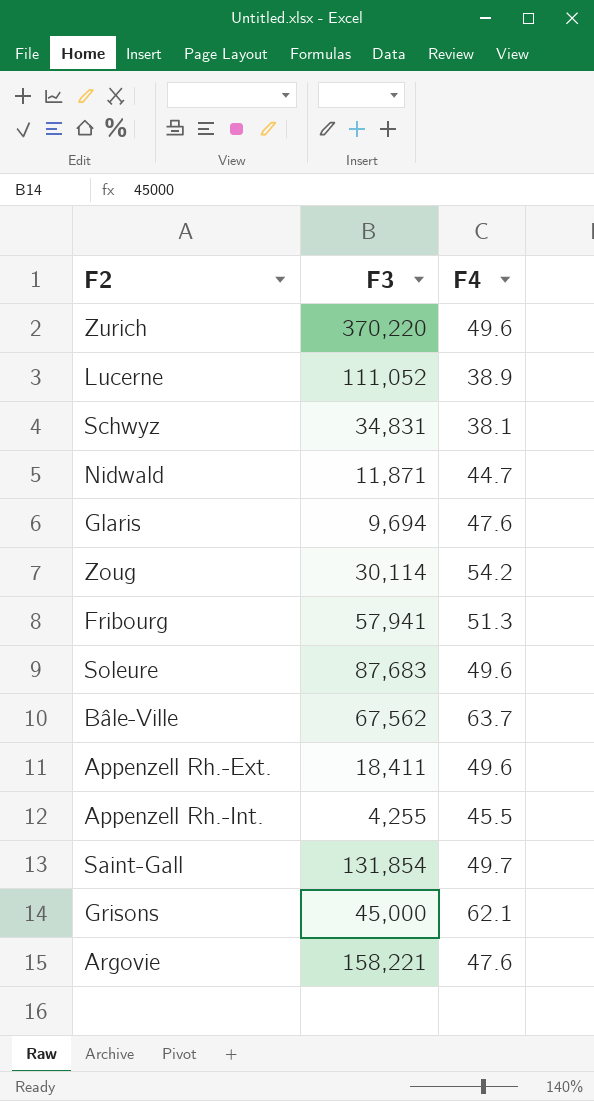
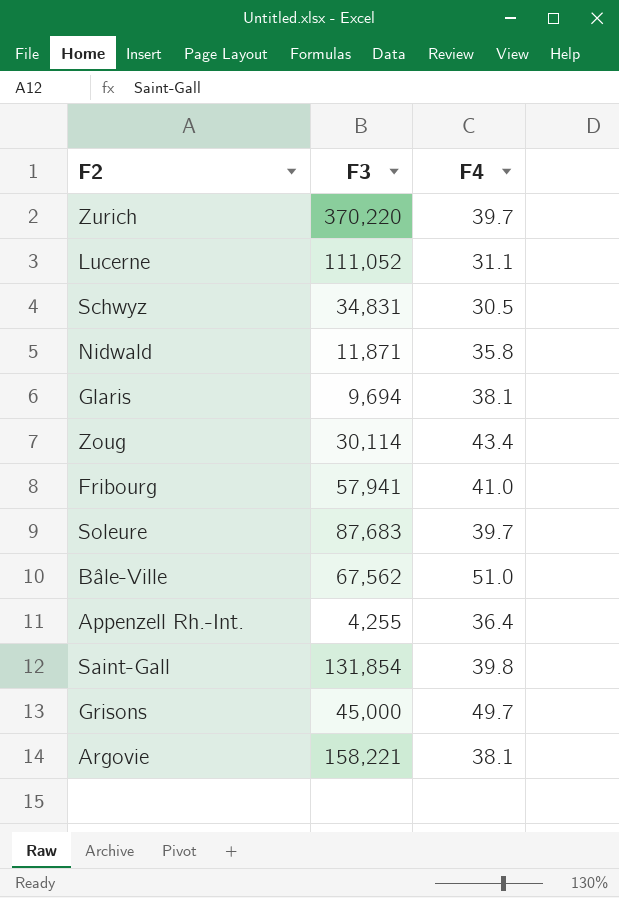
row Appenzell Rh.-Ext.: 18,411 | 49.6 -> none
Zurich | F4: 49.6 -> 39.7
Lucerne | F4: 38.9 -> 31.1
Schwyz | F4: 38.1 -> 30.5
Nidwald | F4: 44.7 -> 35.8
Glaris | F4: 47.6 -> 38.1
Zoug | F4: 54.2 -> 43.4
Fribourg | F4: 51.3 -> 41.0
Soleure | F4: 49.6 -> 39.7
Bâle-Ville | F4: 63.7 -> 51.0
Appenzell Rh.-Int. | F4: 45.5 -> 36.4
Saint-Gall | F4: 49.7 -> 39.8
Grisons | F4: 62.1 -> 49.7
Argovie | F4: 47.6 -> 38.1

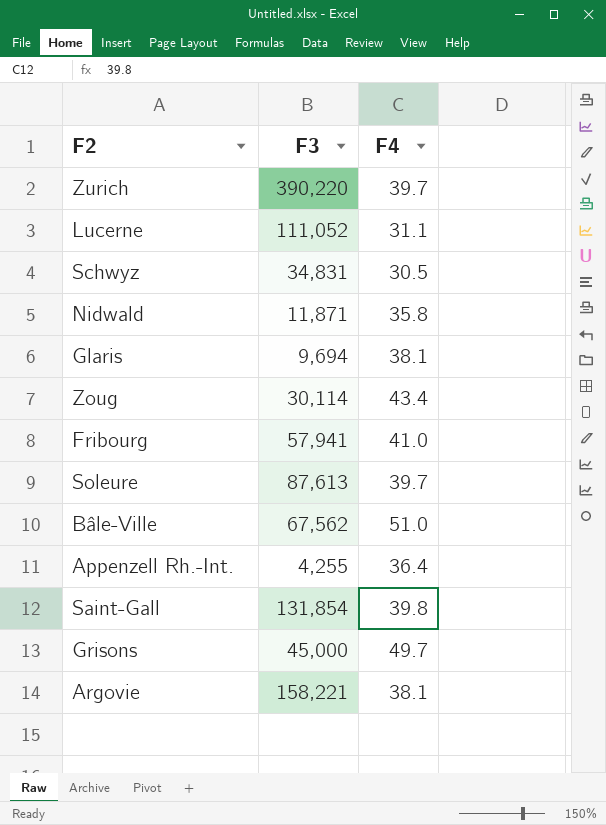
Zurich | F3: 370,220 -> 390,220
Soleure | F3: 87,683 -> 87,613

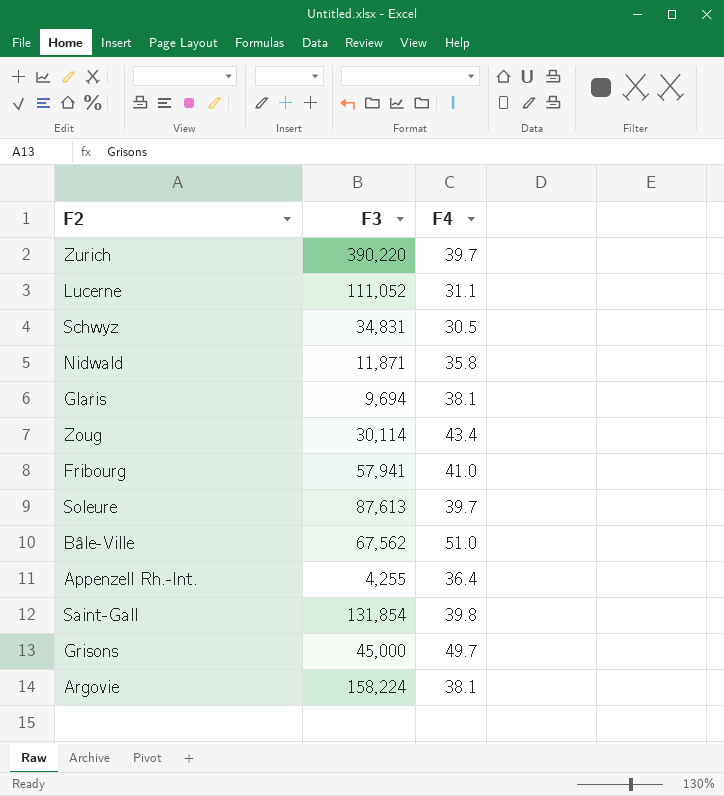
Argovie | F3: 158,221 -> 158,224

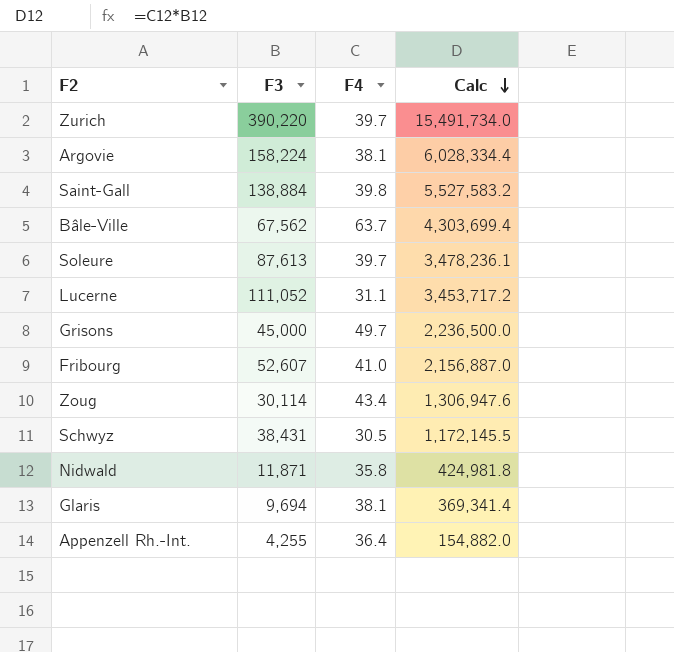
row order: none -> Calc descending
column Calc | formula: none -> [F3] * [F4]
Saint-Gall | F3: 131,854 -> 138,884
Bâle-Ville | F4: 51.0 -> 63.7
Fribourg | F3: 57,941 -> 52,607
Schwyz | F3: 34,831 -> 38,431

